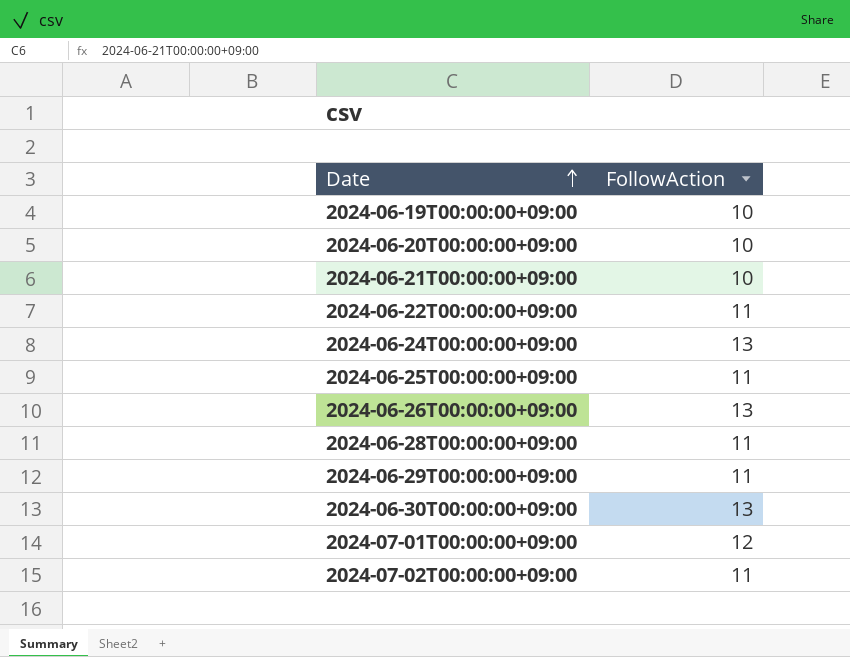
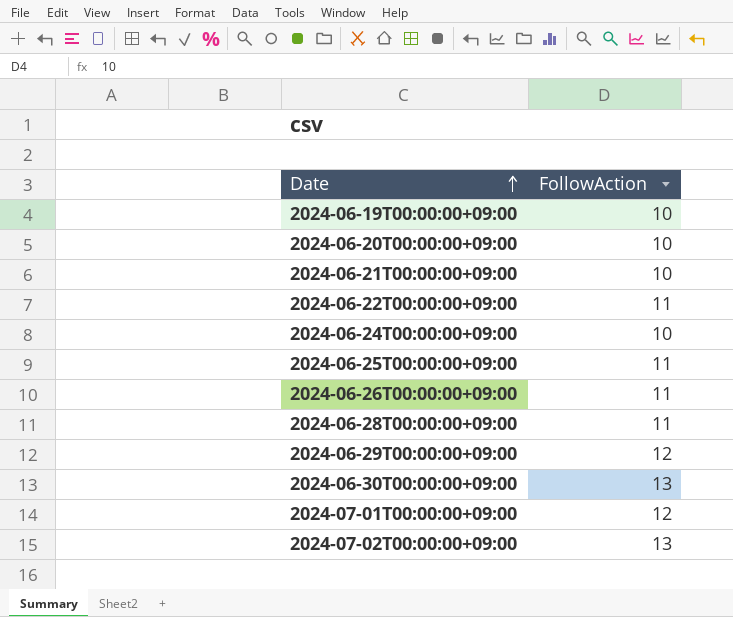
2024-06-24T00:00:00+09:00 | FollowAction: 13 -> 10
2024-06-26T00:00:00+09:00 | FollowAction: 13 -> 11
2024-06-29T00:00:00+09:00 | FollowAction: 11 -> 12
2024-07-02T00:00:00+09:00 | FollowAction: 11 -> 13

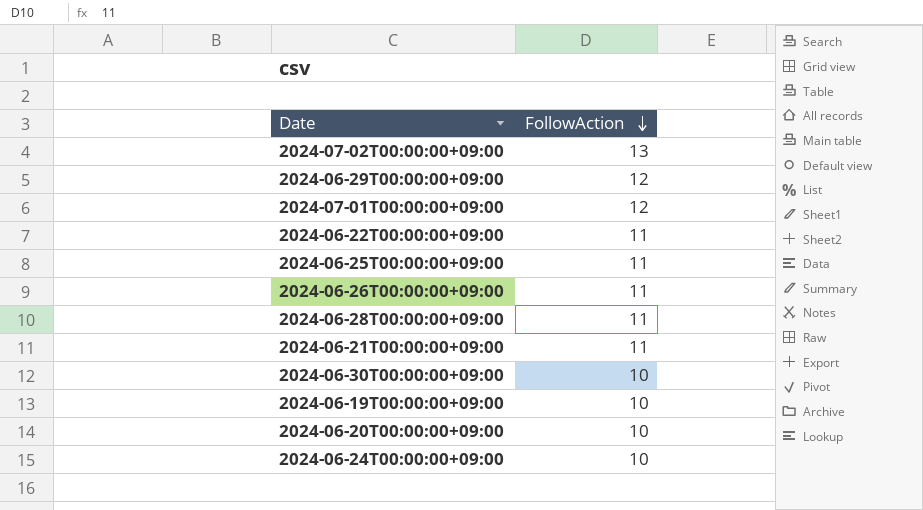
row order: Date ascending -> FollowAction descending
2024-06-21T00:00:00+09:00 | FollowAction: 10 -> 11
2024-06-30T00:00:00+09:00 | FollowAction: 13 -> 10

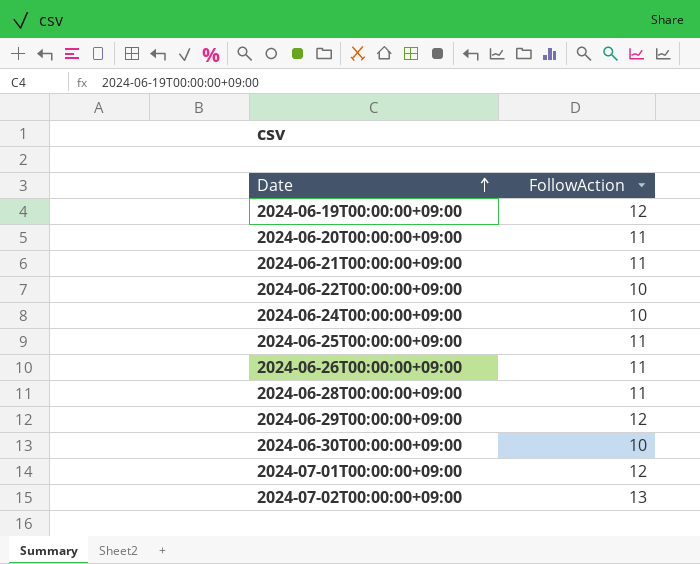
row order: FollowAction descending -> Date ascending
2024-06-19T00:00:00+09:00 | FollowAction: 10 -> 12
2024-06-20T00:00:00+09:00 | FollowAction: 10 -> 11
2024-06-22T00:00:00+09:00 | FollowAction: 11 -> 10

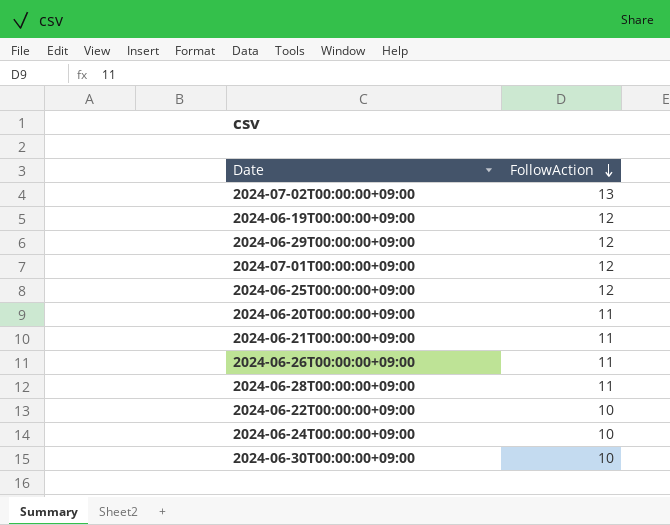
row order: Date ascending -> FollowAction descending
2024-06-25T00:00:00+09:00 | FollowAction: 11 -> 12

